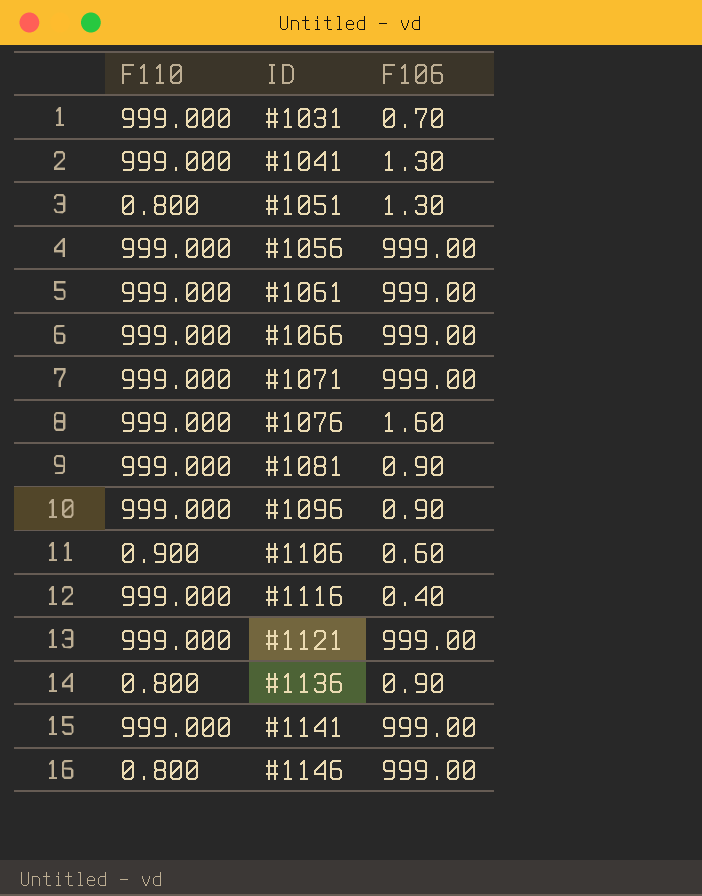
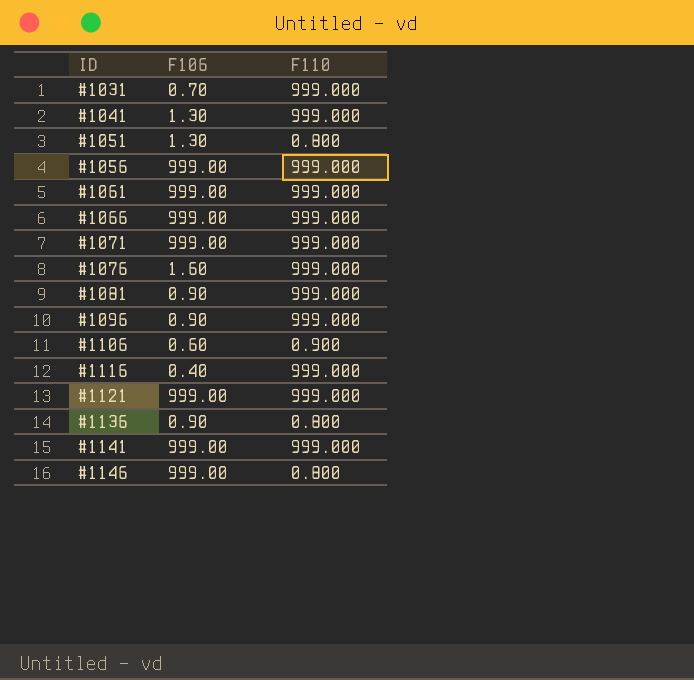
column F110 | position: 1 -> 3

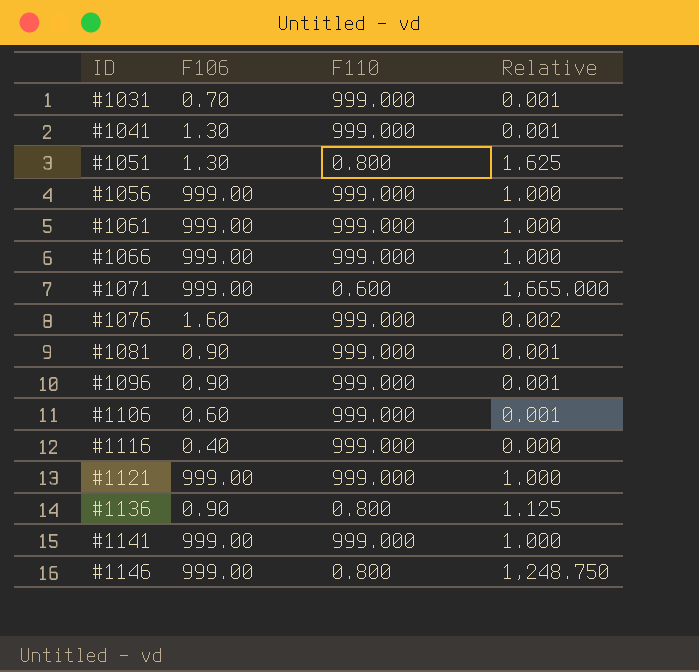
column Relative | formula: none -> [F106] / [F110]
#1071 | F110: 999.000 -> 0.600
#1106 | F110: 0.900 -> 999.000

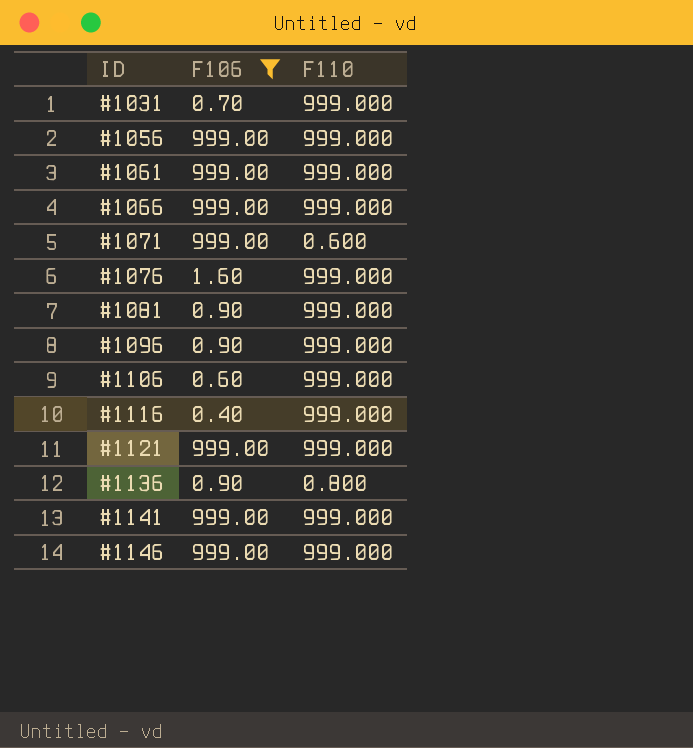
filter: none -> F106 != 1.30
column Relative | formula: [F106] / [F110] -> none
#1146 | F110: 0.800 -> 999.000

